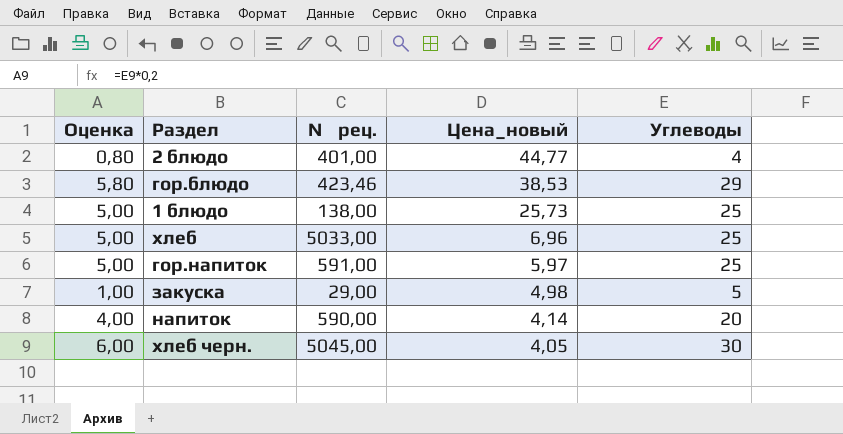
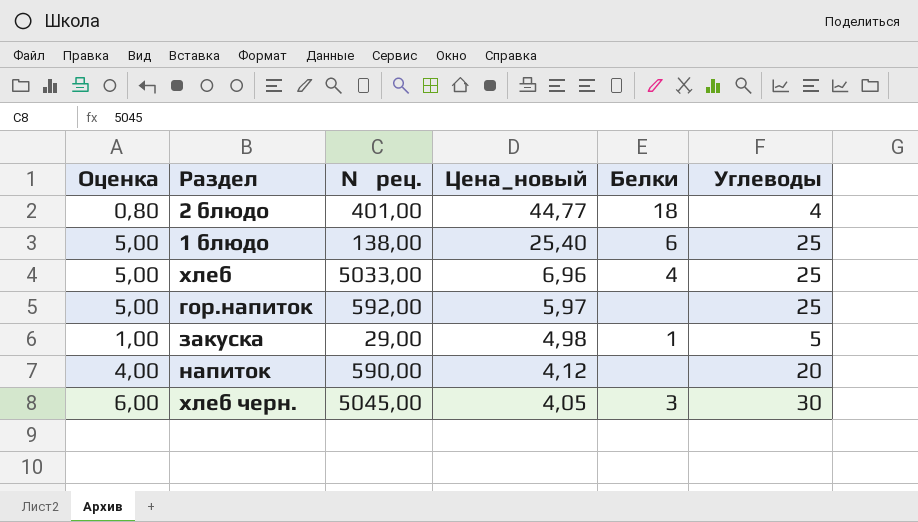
column Белки | position: none -> 5
row гор.блюдо: 5,80 | 423,46 | 38,53 | 29 -> none
1 блюдо | Цена_новый: 25,73 -> 25,40
гор.напиток | № рец.: 591,00 -> 592,00
напиток | Цена_новый: 4,14 -> 4,12

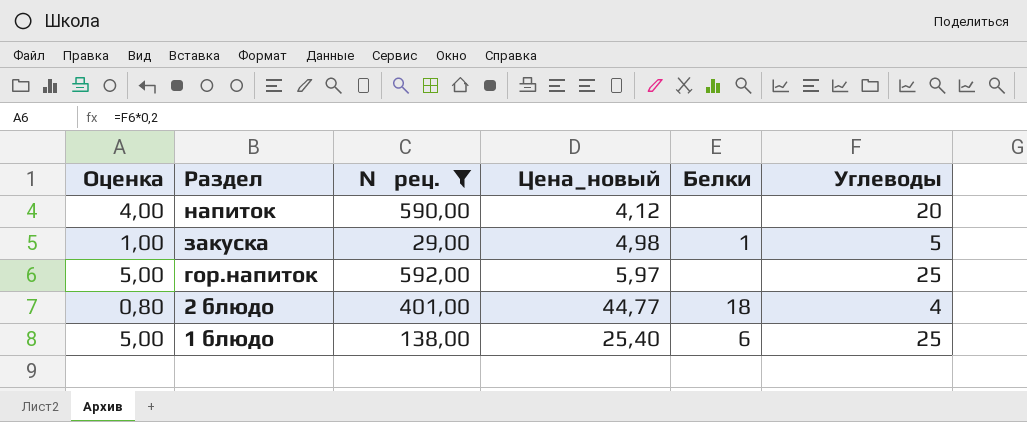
filter: none -> № рец. <= 592,00
row order: Цена_новый descending -> Раздел descending

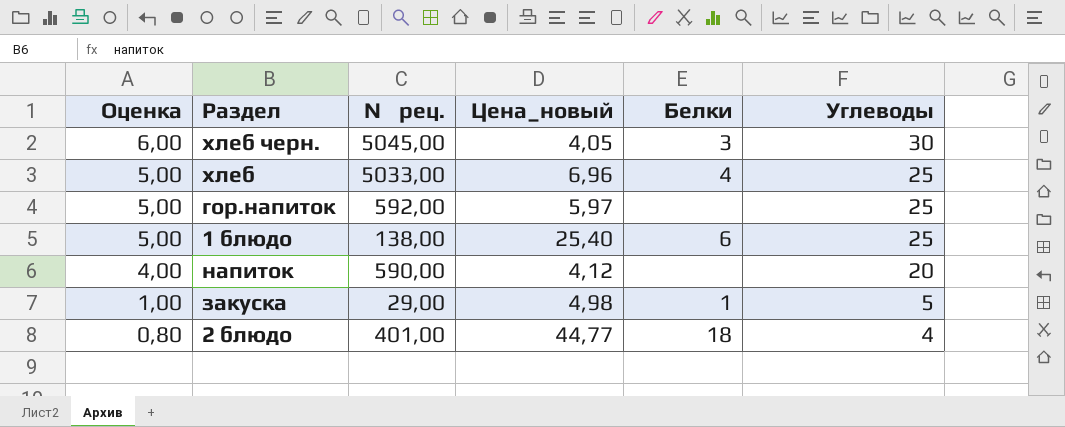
filter: № рец. <= 592,00 -> none
row order: Раздел descending -> Оценка descending

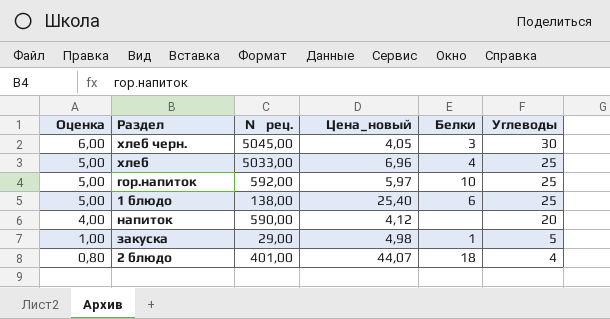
гор.напиток | Белки: none -> 10
2 блюдо | Цена_новый: 44,77 -> 44,07

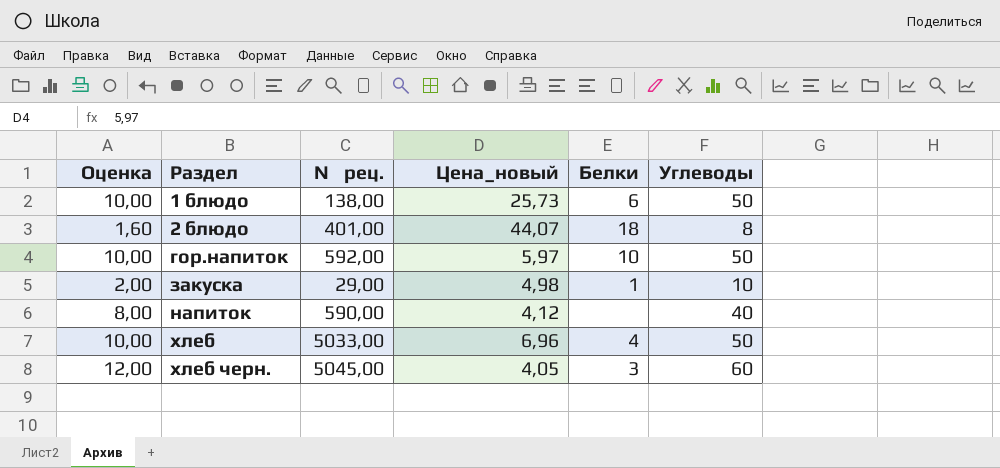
row order: Оценка descending -> Раздел ascending
1 блюдо | Оценка: 5,00 -> 10,00
1 блюдо | Цена_новый: 25,40 -> 25,73
1 блюдо | Углеводы: 25 -> 50
2 блюдо | Оценка: 0,80 -> 1,60
2 блюдо | Углеводы: 4 -> 8
гор.напиток | Оценка: 5,00 -> 10,00
гор.напиток | Углеводы: 25 -> 50
закуска | Оценка: 1,00 -> 2,00
закуска | Углеводы: 5 -> 10
напиток | Оценка: 4,00 -> 8,00
напиток | Углеводы: 20 -> 40
хлеб | Оценка: 5,00 -> 10,00
хлеб | Углеводы: 25 -> 50
хлеб черн. | Оценка: 6,00 -> 12,00
хлеб черн. | Углеводы: 30 -> 60

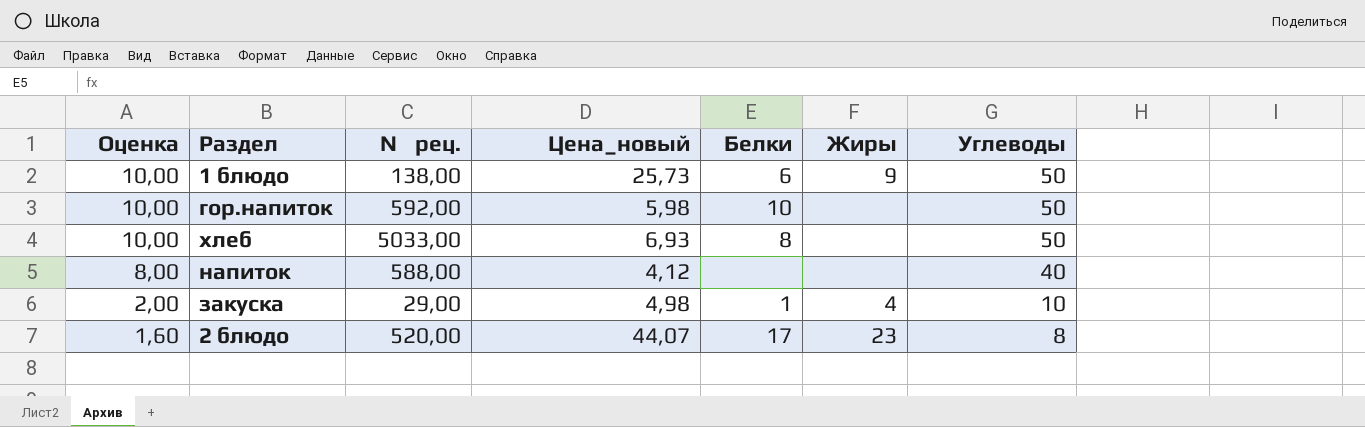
row order: Раздел ascending -> Оценка descending
column Жиры | position: none -> 6
row хлеб черн.: 12,00 | 5045,00 | 4,05 | 3 | 60 -> none
гор.напиток | Цена_новый: 5,97 -> 5,98
хлеб | Цена_новый: 6,96 -> 6,93
хлеб | Белки: 4 -> 8
напиток | № рец.: 590,00 -> 588,00
2 блюдо | № рец.: 401,00 -> 520,00
2 блюдо | Белки: 18 -> 17

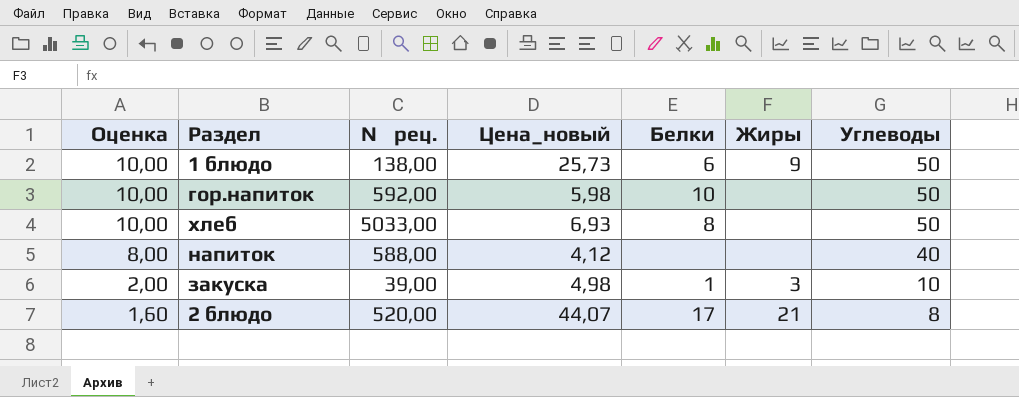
закуска | № рец.: 29,00 -> 39,00
закуска | Жиры: 4 -> 3
2 блюдо | Жиры: 23 -> 21

